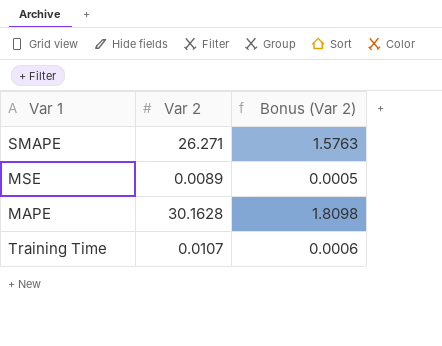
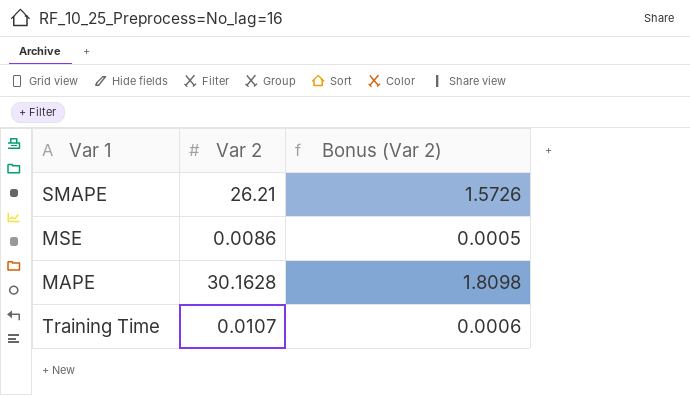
SMAPE | Var 2: 26.271 -> 26.21
SMAPE | Bonus (Var 2): 1.5763 -> 1.5726
MSE | Var 2: 0.0089 -> 0.0086

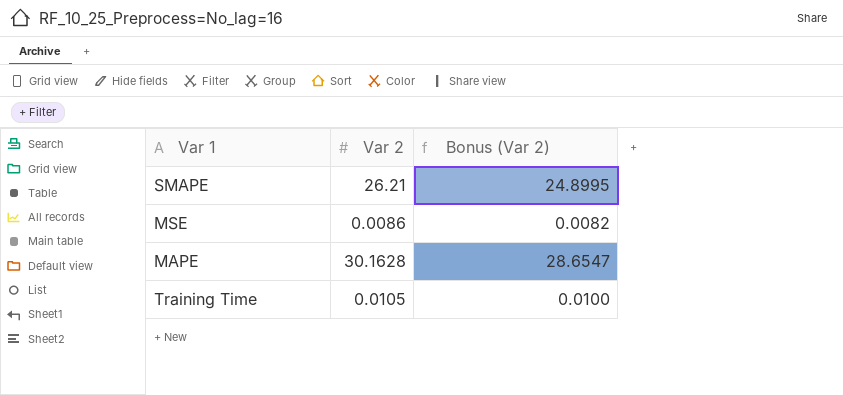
column Bonus (Var 2) | formula: [Var 2] * 0.06 -> [Var 2] * 0.95
Training Time | Var 2: 0.0107 -> 0.0105

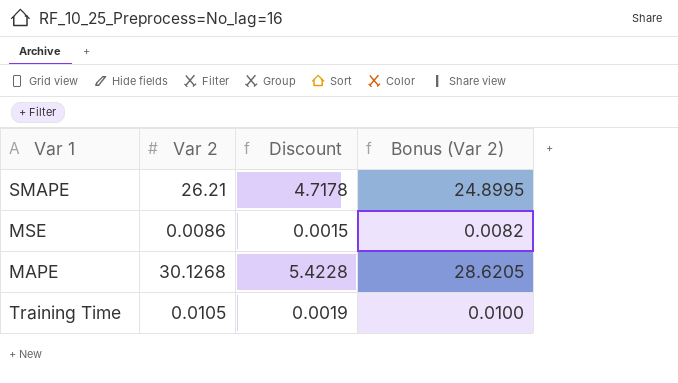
column Discount | formula: none -> [Var 2] * 0.18
MAPE | Var 2: 30.1628 -> 30.1268
MAPE | Bonus (Var 2): 28.6547 -> 28.6205

